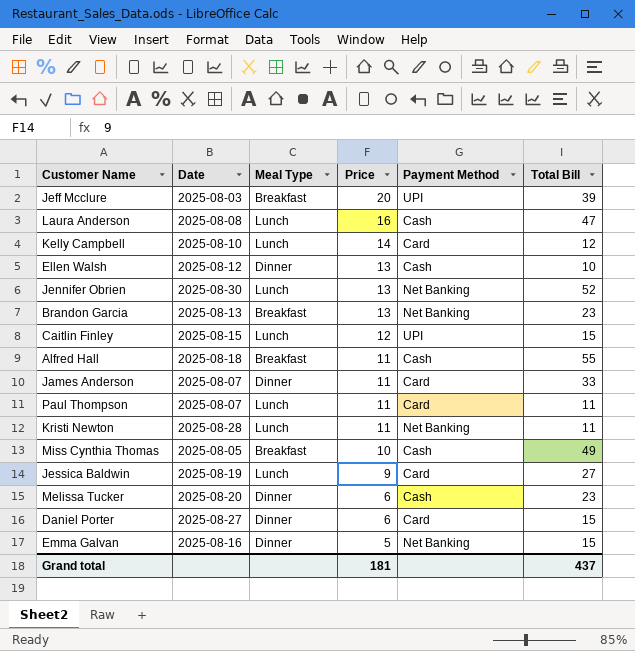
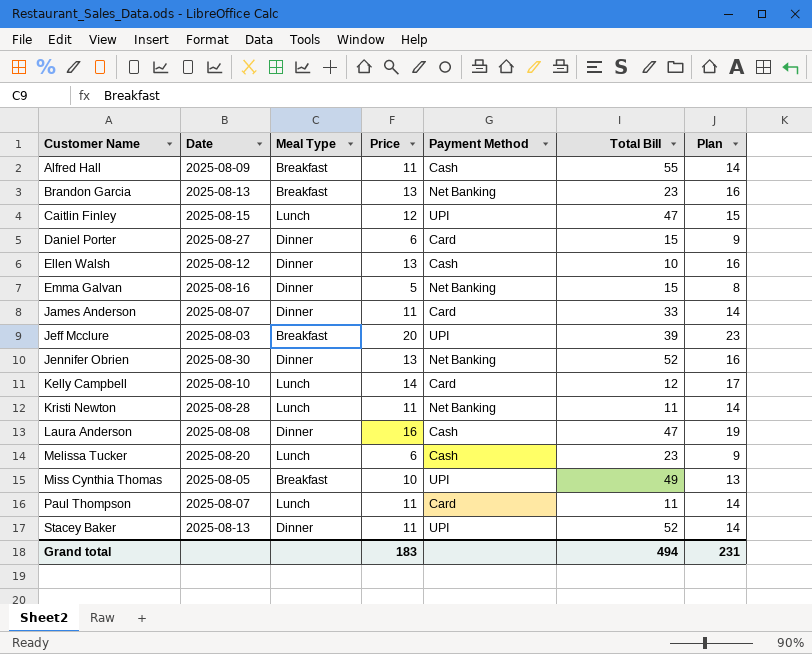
row order: Price descending -> Customer Name ascending
column Plan | formula: none -> [Price] + 3
row Jessica Baldwin: 2025-08-19 | Lunch | 9 | Card | 27 -> none
Alfred Hall | Date: 2025-08-18 -> 2025-08-09
Caitlin Finley | Total Bill: 15 -> 47
Jennifer Obrien | Meal Type: Lunch -> Dinner
Laura Anderson | Meal Type: Lunch -> Dinner
Melissa Tucker | Meal Type: Dinner -> Lunch
Miss Cynthia Thomas | Payment Method: Cash -> UPI
row Stacey Baker: none -> 2025-08-13 | Dinner | 11 | UPI | 52 | 14
Grand total | Price: 181 -> 183
Grand total | Total Bill: 437 -> 494

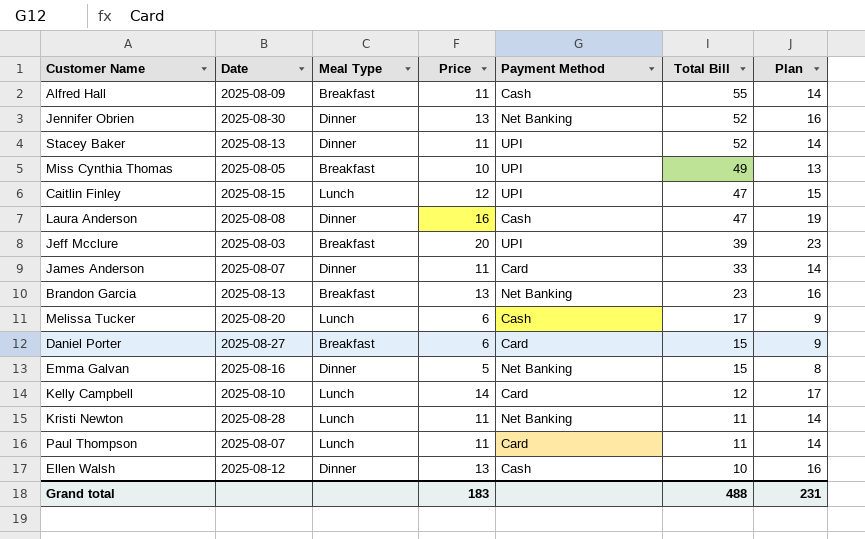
row order: Customer Name ascending -> Total Bill descending
Melissa Tucker | Total Bill: 23 -> 17
Daniel Porter | Meal Type: Dinner -> Breakfast
Grand total | Total Bill: 494 -> 488

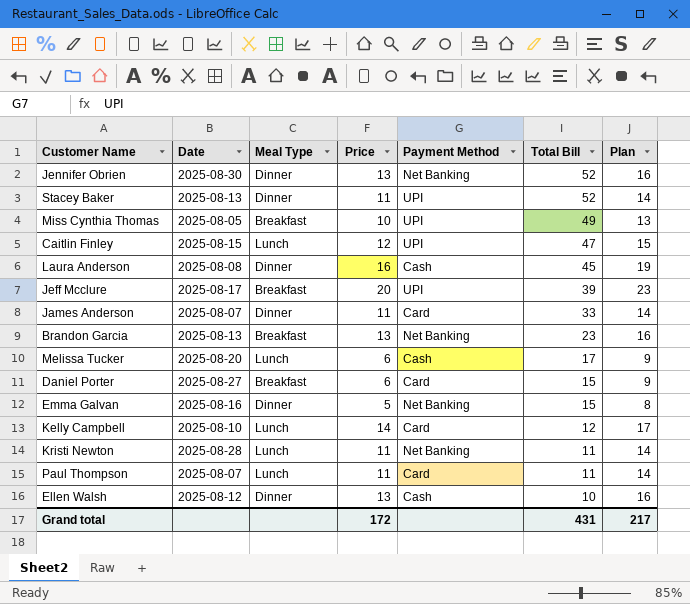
row Alfred Hall: 2025-08-09 | Breakfast | 11 | Cash | 55 | 14 -> none
Laura Anderson | Total Bill: 47 -> 45
Jeff Mcclure | Date: 2025-08-03 -> 2025-08-17
Grand total | Price: 183 -> 172
Grand total | Total Bill: 488 -> 431
Grand total | Plan: 231 -> 217

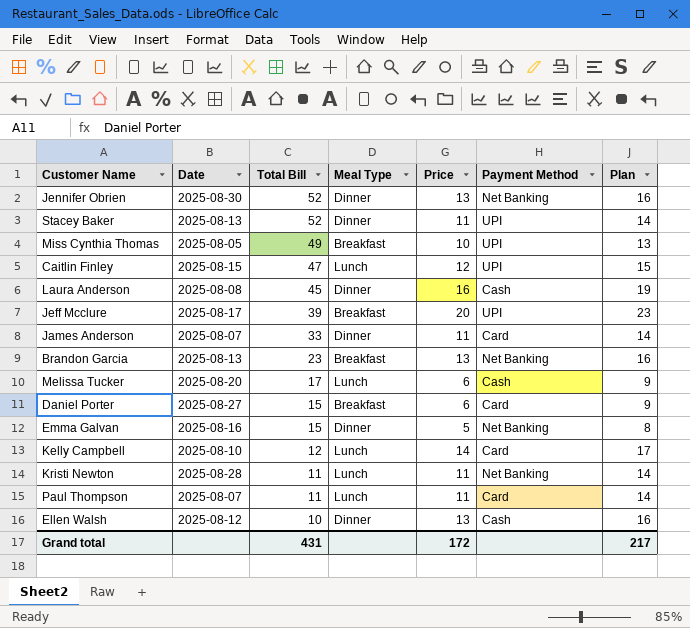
column Total Bill | position: 6 -> 3

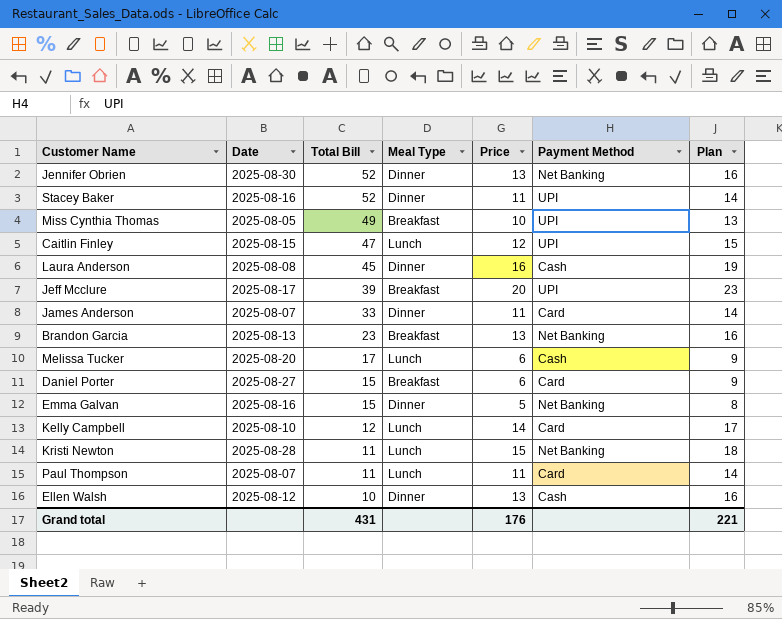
Stacey Baker | Date: 2025-08-13 -> 2025-08-16
Kristi Newton | Price: 11 -> 15
Kristi Newton | Plan: 14 -> 18
Grand total | Price: 172 -> 176
Grand total | Plan: 217 -> 221

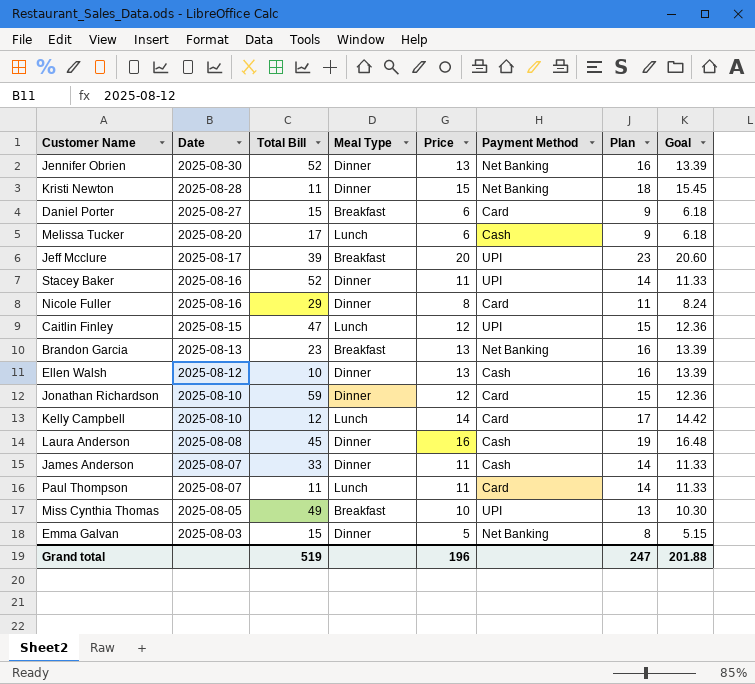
row order: Total Bill descending -> Date descending
column Goal | formula: none -> [Price] * 1.03
Kristi Newton | Meal Type: Lunch -> Dinner
row Nicole Fuller: none -> 2025-08-16 | 29 | Dinner | 8 | Card | 11 | 8.24
row Jonathan Richardson: none -> 2025-08-10 | 59 | Dinner | 12 | Card | 15 | 12.36
James Anderson | Payment Method: Card -> Cash
Emma Galvan | Date: 2025-08-16 -> 2025-08-03
Grand total | Total Bill: 431 -> 519
Grand total | Price: 176 -> 196
Grand total | Plan: 221 -> 247

